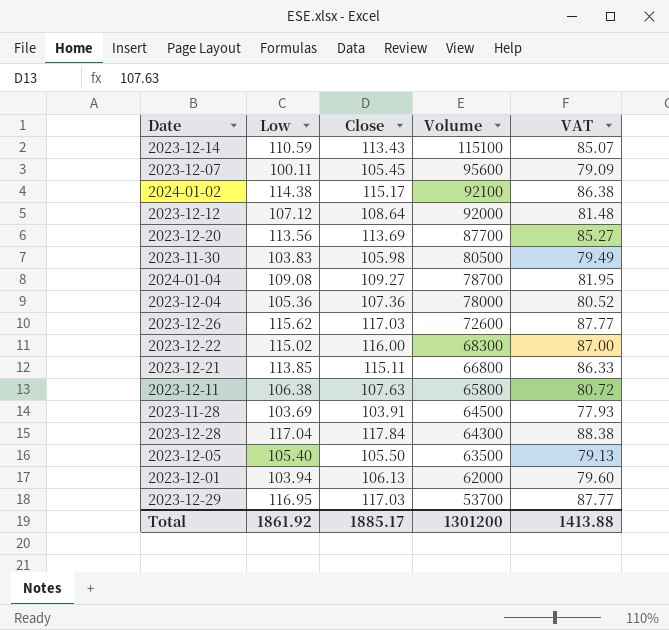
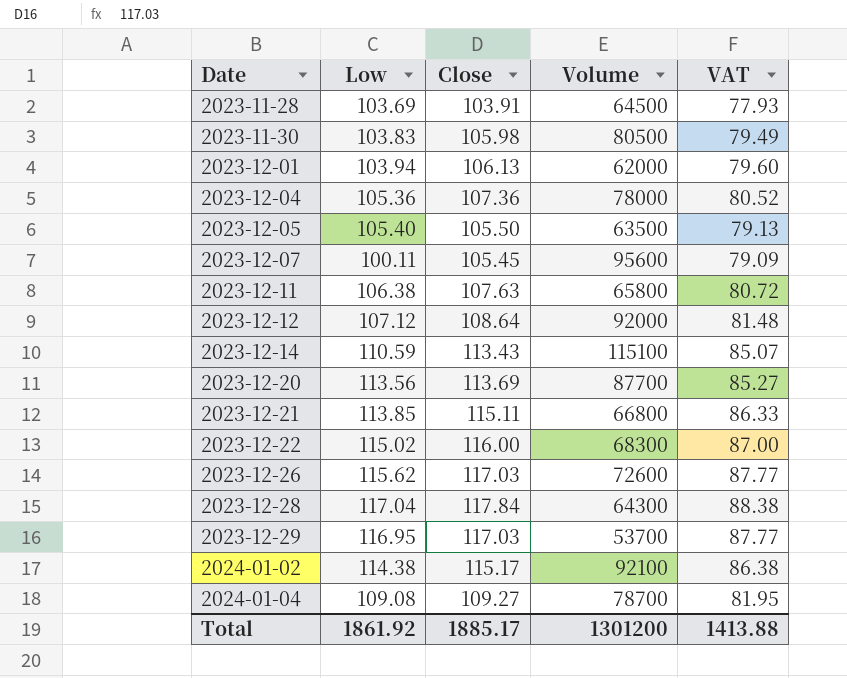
row order: Volume descending -> Date ascending

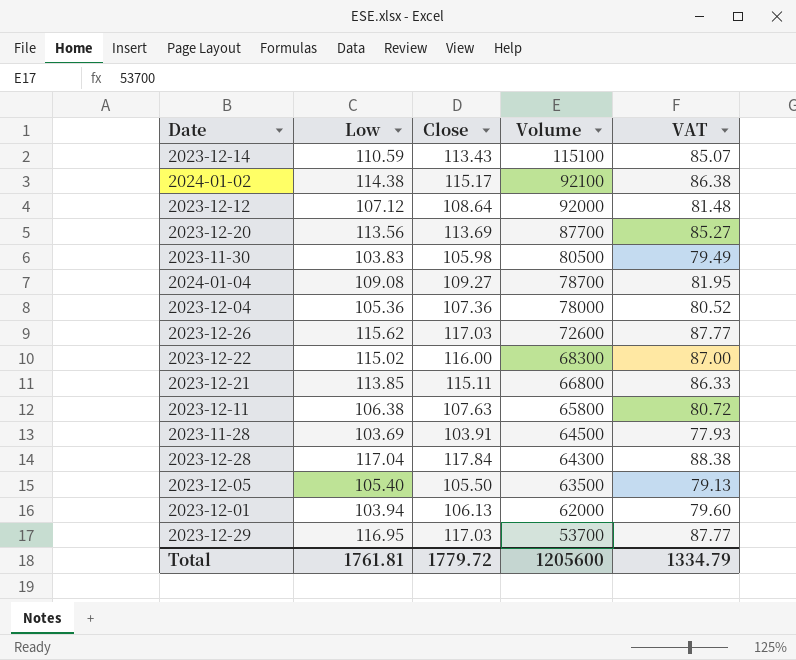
row order: Date ascending -> Volume descending
row 2023-12-07: 100.11 | 105.45 | 95600 | 79.09 -> none
Total | Low: 1861.92 -> 1761.81
Total | Close: 1885.17 -> 1779.72
Total | Volume: 1301200 -> 1205600
Total | VAT: 1413.88 -> 1334.79

